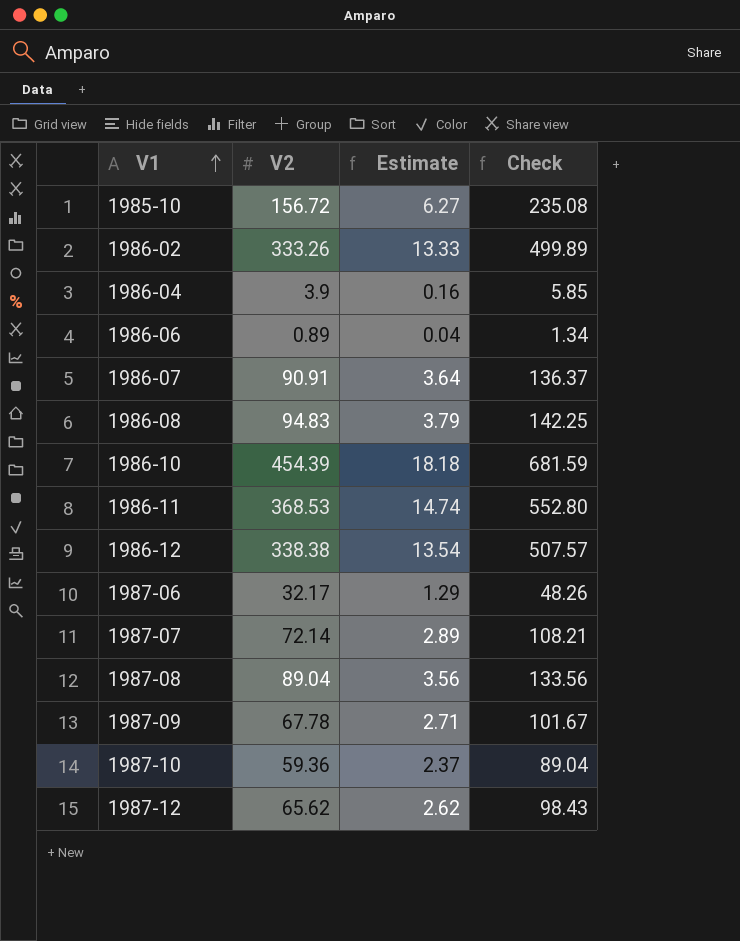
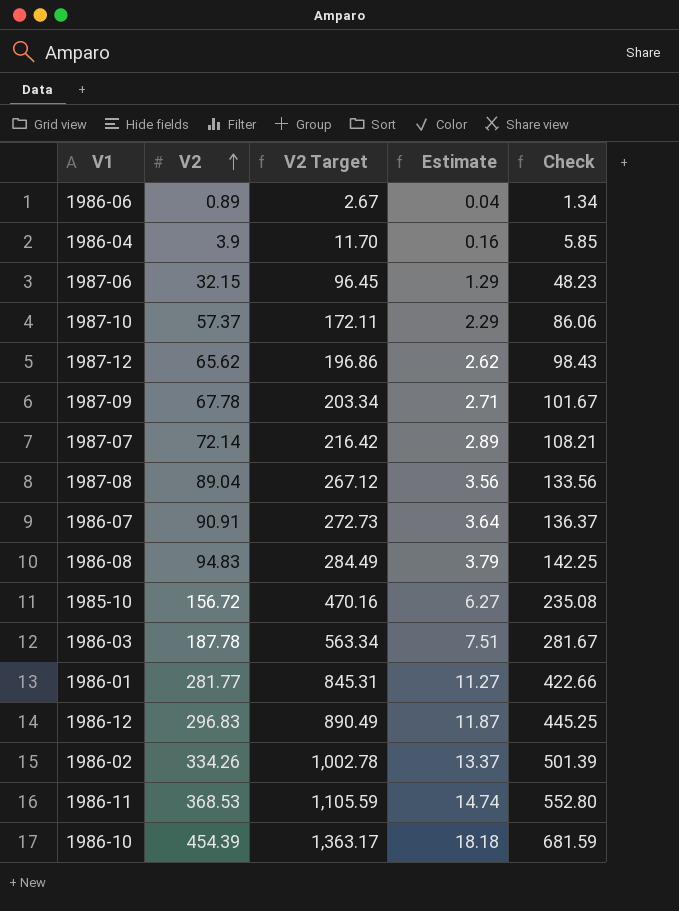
row order: V1 ascending -> V2 ascending
column V2 Target | formula: none -> [V2] * 3
1987-06 | V2: 32.17 -> 32.15
1987-06 | Check: 48.26 -> 48.23
1987-10 | V2: 59.36 -> 57.37
1987-10 | Estimate: 2.37 -> 2.29
1987-10 | Check: 89.04 -> 86.06
row 1986-03: none -> 187.78 | 563.34 | 7.51 | 281.67
row 1986-01: none -> 281.77 | 845.31 | 11.27 | 422.66
1986-12 | V2: 338.38 -> 296.83
1986-12 | Estimate: 13.54 -> 11.87
1986-12 | Check: 507.57 -> 445.25
1986-02 | V2: 333.26 -> 334.26
1986-02 | Estimate: 13.33 -> 13.37
1986-02 | Check: 499.89 -> 501.39

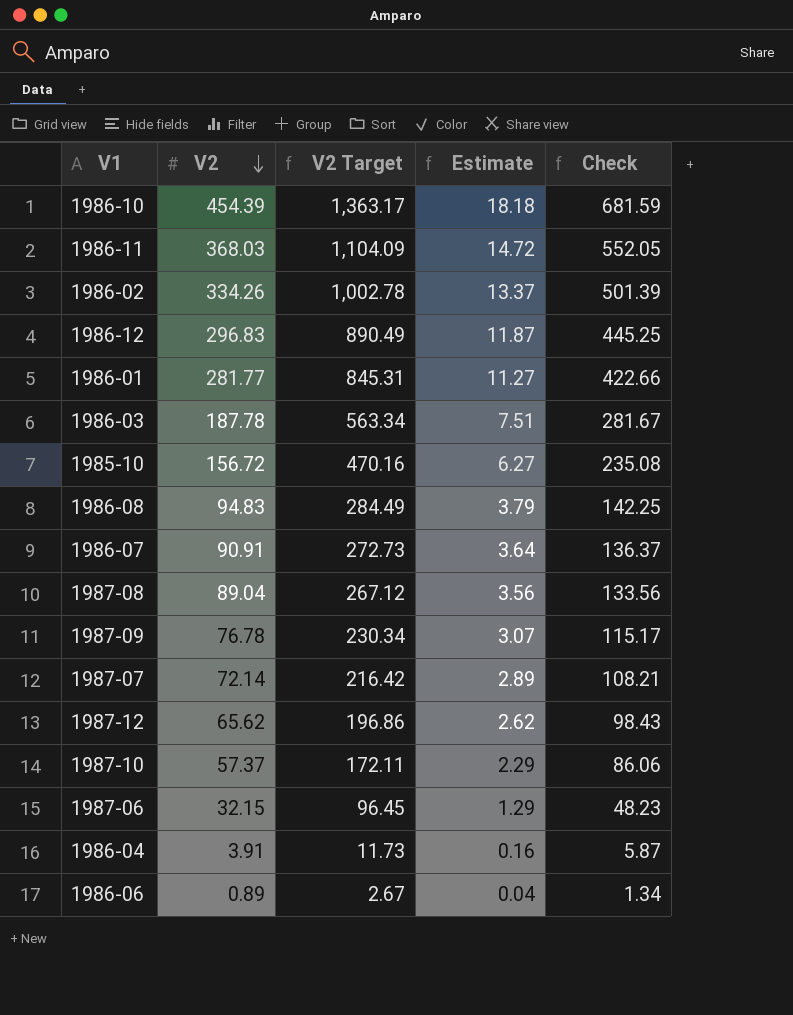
row order: V2 ascending -> V2 descending
1986-11 | V2: 368.53 -> 368.03
1986-11 | V2 Target: 1,105.59 -> 1,104.09
1986-11 | Estimate: 14.74 -> 14.72
1986-11 | Check: 552.80 -> 552.05
1987-09 | V2: 67.78 -> 76.78
1987-09 | V2 Target: 203.34 -> 230.34
1987-09 | Estimate: 2.71 -> 3.07
1987-09 | Check: 101.67 -> 115.17
1986-04 | V2: 3.9 -> 3.91
1986-04 | V2 Target: 11.70 -> 11.73
1986-04 | Check: 5.85 -> 5.87

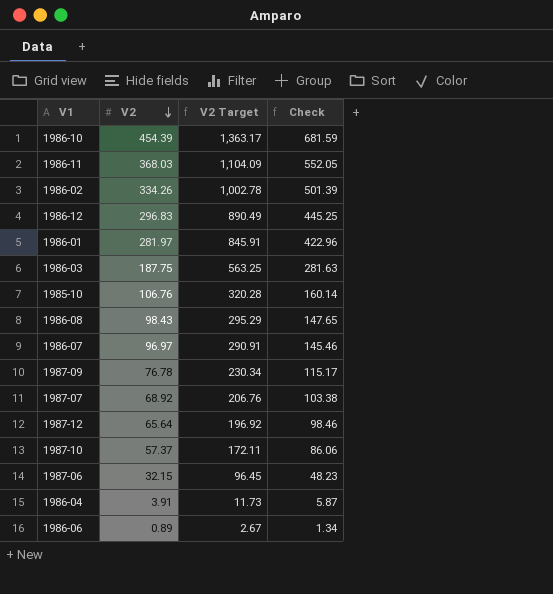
column Estimate | formula: [V2] * 0.04 -> none
row 1987-08: 89.04 | 267.12 | 3.56 | 133.56 -> none
1986-01 | V2: 281.77 -> 281.97
1986-01 | V2 Target: 845.31 -> 845.91
1986-01 | Check: 422.66 -> 422.96
1986-03 | V2: 187.78 -> 187.75
1986-03 | V2 Target: 563.34 -> 563.25
1986-03 | Check: 281.67 -> 281.63
1985-10 | V2: 156.72 -> 106.76
1985-10 | V2 Target: 470.16 -> 320.28
1985-10 | Check: 235.08 -> 160.14
1986-08 | V2: 94.83 -> 98.43
1986-08 | V2 Target: 284.49 -> 295.29
1986-08 | Check: 142.25 -> 147.65
1986-07 | V2: 90.91 -> 96.97
1986-07 | V2 Target: 272.73 -> 290.91
1986-07 | Check: 136.37 -> 145.46
1987-07 | V2: 72.14 -> 68.92
1987-07 | V2 Target: 216.42 -> 206.76
1987-07 | Check: 108.21 -> 103.38
1987-12 | V2: 65.62 -> 65.64
1987-12 | V2 Target: 196.86 -> 196.92
1987-12 | Check: 98.43 -> 98.46

